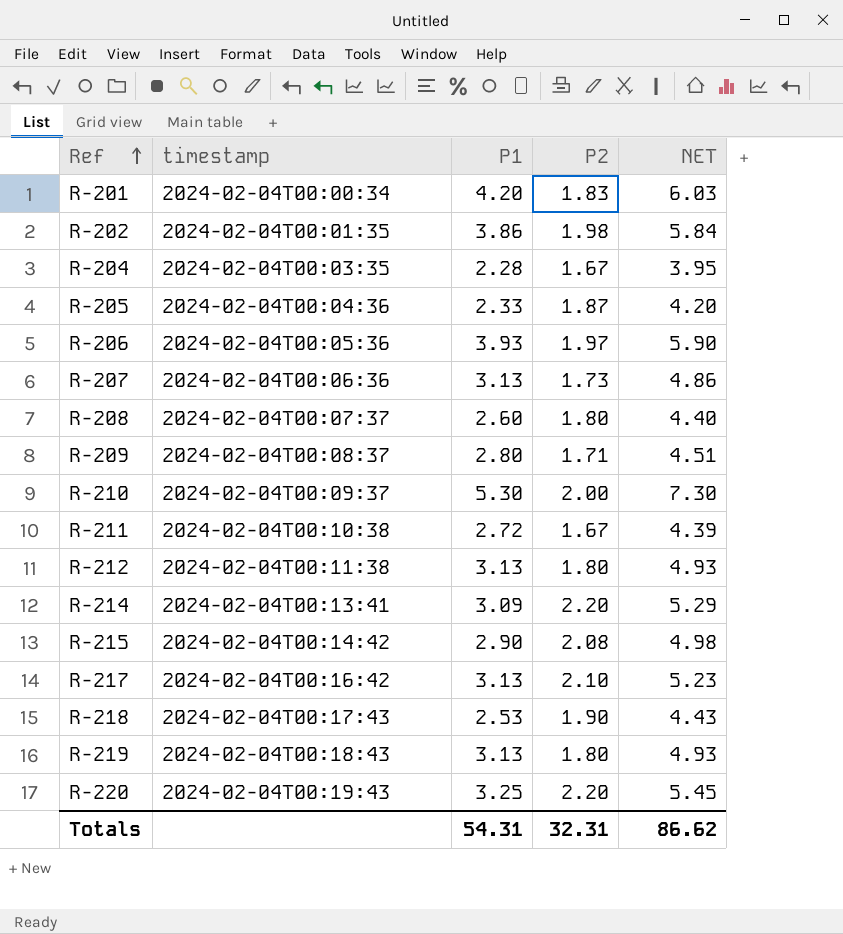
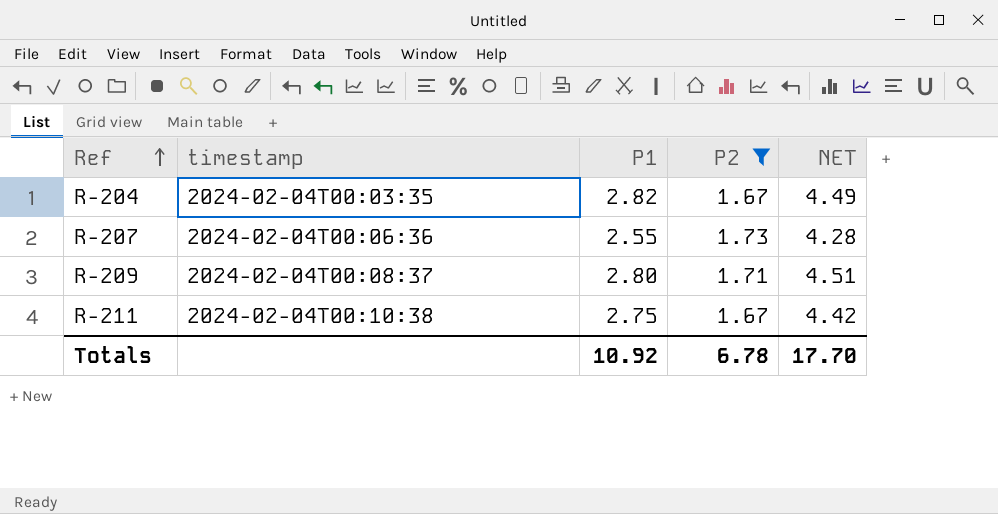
filter: none -> P2 <= 1.73
R-204 | P1: 2.28 -> 2.82
R-204 | NET: 3.95 -> 4.49
R-207 | P1: 3.13 -> 2.55
R-207 | NET: 4.86 -> 4.28
R-211 | P1: 2.72 -> 2.75
R-211 | NET: 4.39 -> 4.42
Totals | P1: 54.31 -> 10.92
Totals | P2: 32.31 -> 6.78
Totals | NET: 86.62 -> 17.70

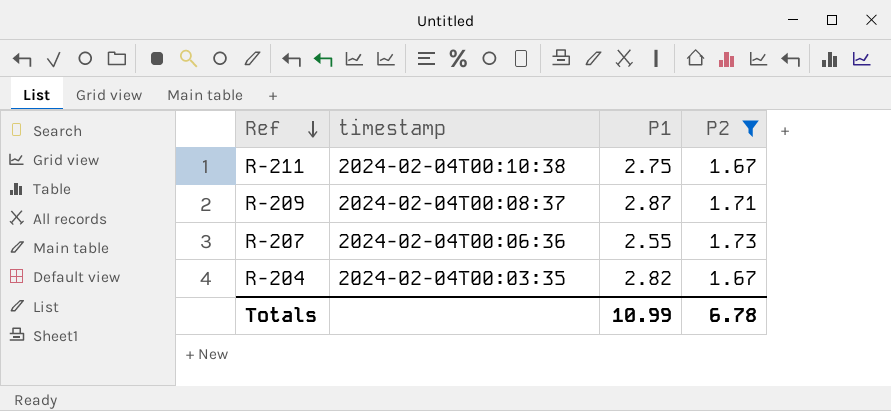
row order: Ref ascending -> Ref descending
column NET | formula: [P1] + [P2] -> none
R-209 | P1: 2.80 -> 2.87
Totals | P1: 10.92 -> 10.99

